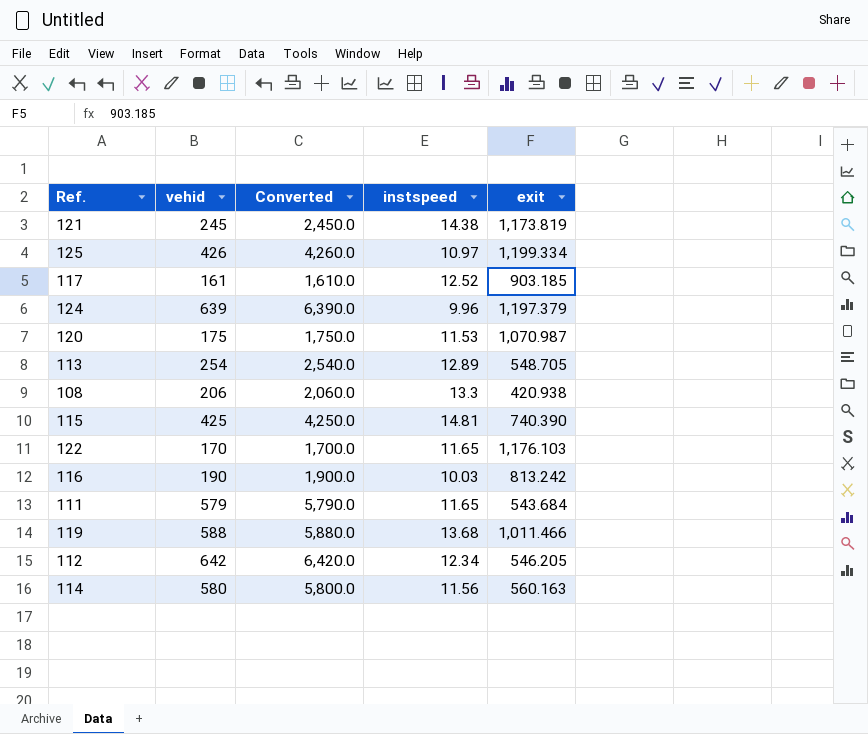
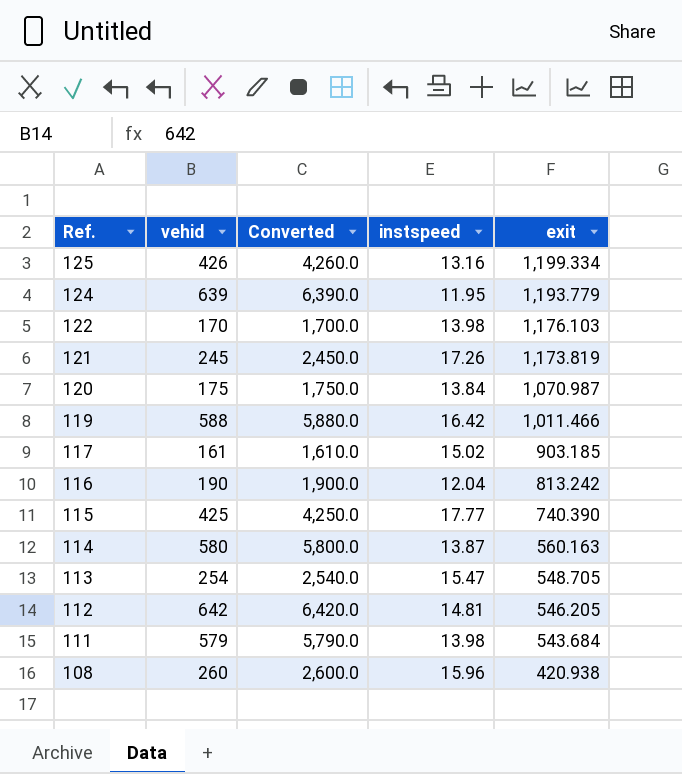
row order: none -> Ref. descending
125 | instspeed: 10.97 -> 13.16
124 | instspeed: 9.96 -> 11.95
124 | exit: 1,197.379 -> 1,193.779
122 | instspeed: 11.65 -> 13.98
121 | instspeed: 14.38 -> 17.26
120 | instspeed: 11.53 -> 13.84
119 | instspeed: 13.68 -> 16.42
117 | instspeed: 12.52 -> 15.02
116 | instspeed: 10.03 -> 12.04
115 | instspeed: 14.81 -> 17.77
114 | instspeed: 11.56 -> 13.87
113 | instspeed: 12.89 -> 15.47
112 | instspeed: 12.34 -> 14.81
111 | instspeed: 11.65 -> 13.98
108 | vehid: 206 -> 260
108 | Converted: 2,060.0 -> 2,600.0
108 | instspeed: 13.3 -> 15.96

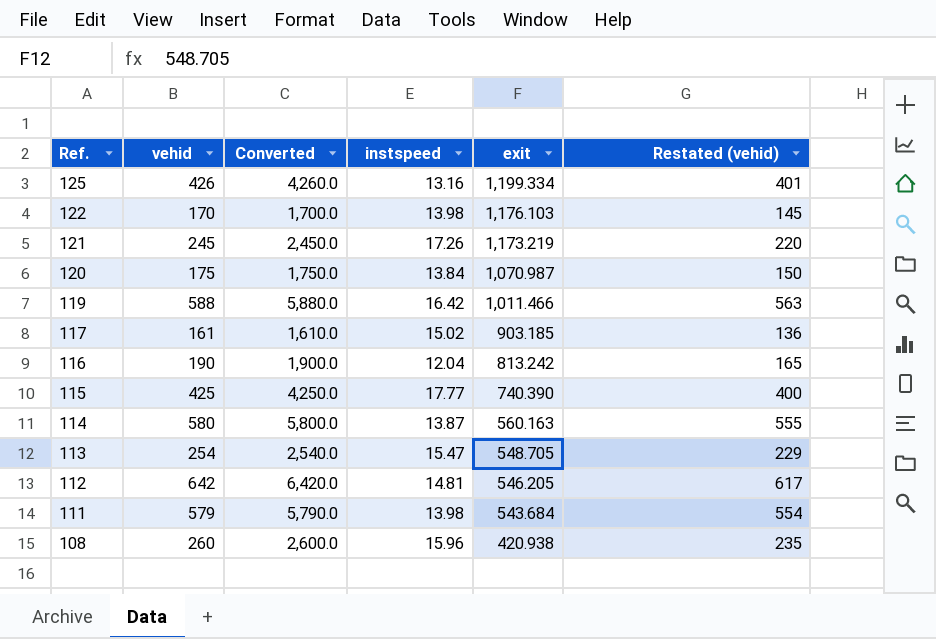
column Restated (vehid) | formula: none -> [vehid] - 25
row 124: 639 | 6,390.0 | 11.95 | 1,193.779 -> none
121 | exit: 1,173.819 -> 1,173.219

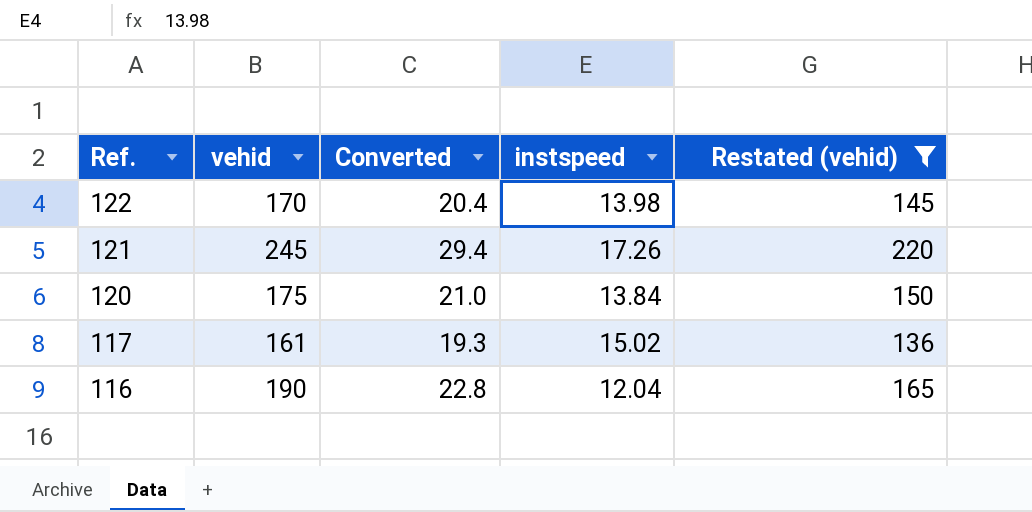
filter: none -> Restated (vehid) <= 220
column exit | position: 5 -> none
column Converted | formula: [vehid] * 10 -> [vehid] * 0.12

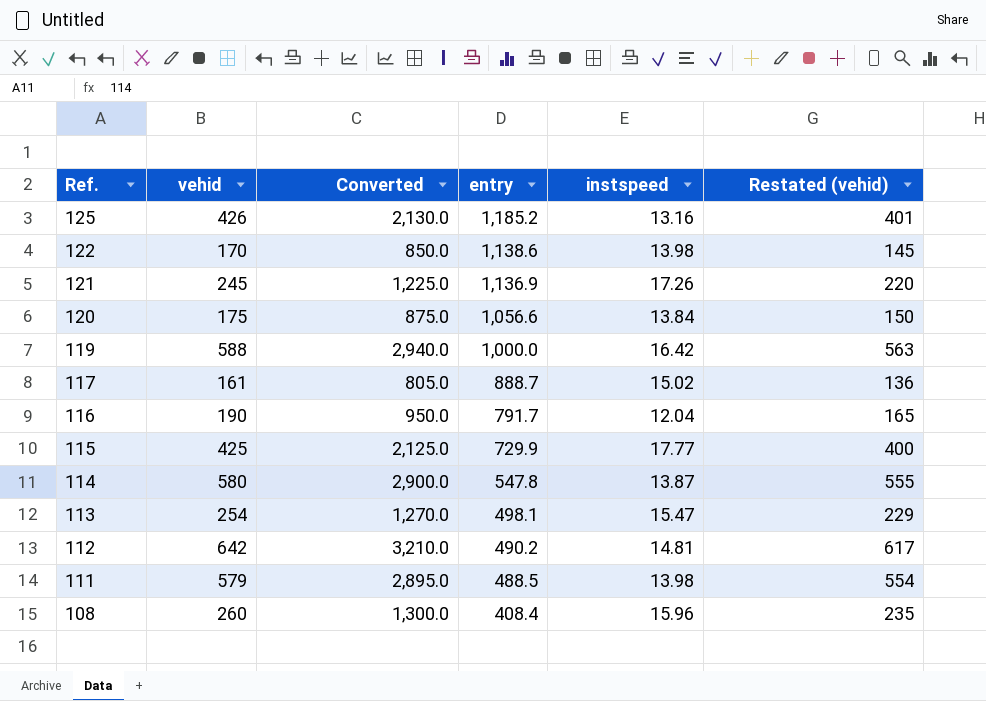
filter: Restated (vehid) <= 220 -> none
column Converted | formula: [vehid] * 0.12 -> [vehid] * 5
column entry | position: none -> 4

